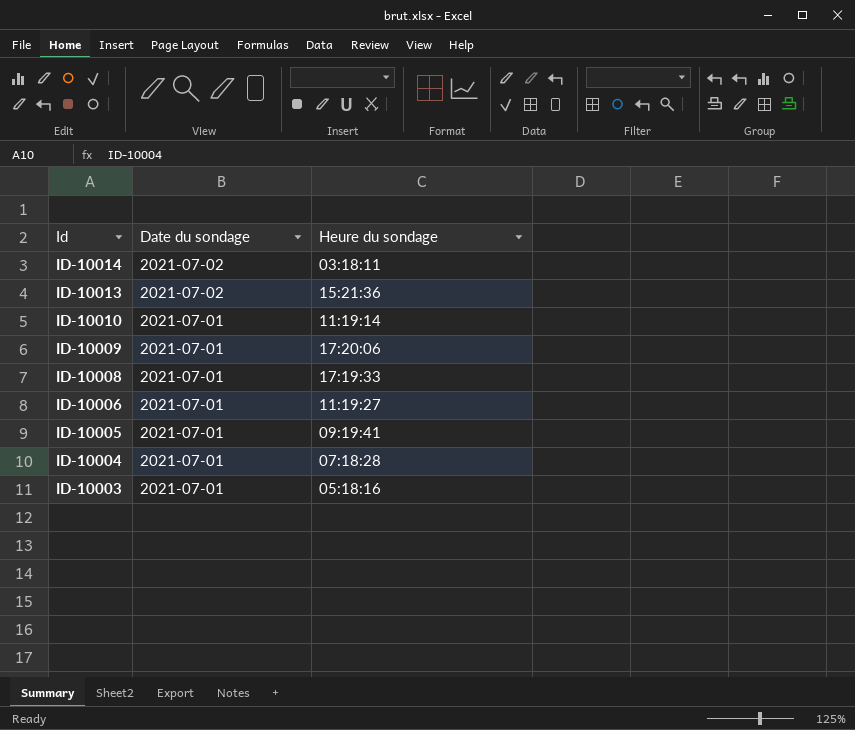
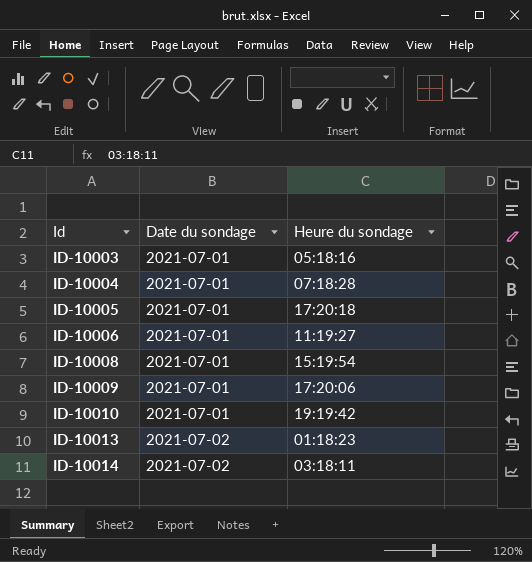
row order: Id descending -> Id ascending
ID-10005 | Heure du sondage: 09:19:41 -> 17:20:18
ID-10008 | Heure du sondage: 17:19:33 -> 15:19:54
ID-10010 | Heure du sondage: 11:19:14 -> 19:19:42
ID-10013 | Heure du sondage: 15:21:36 -> 01:18:23

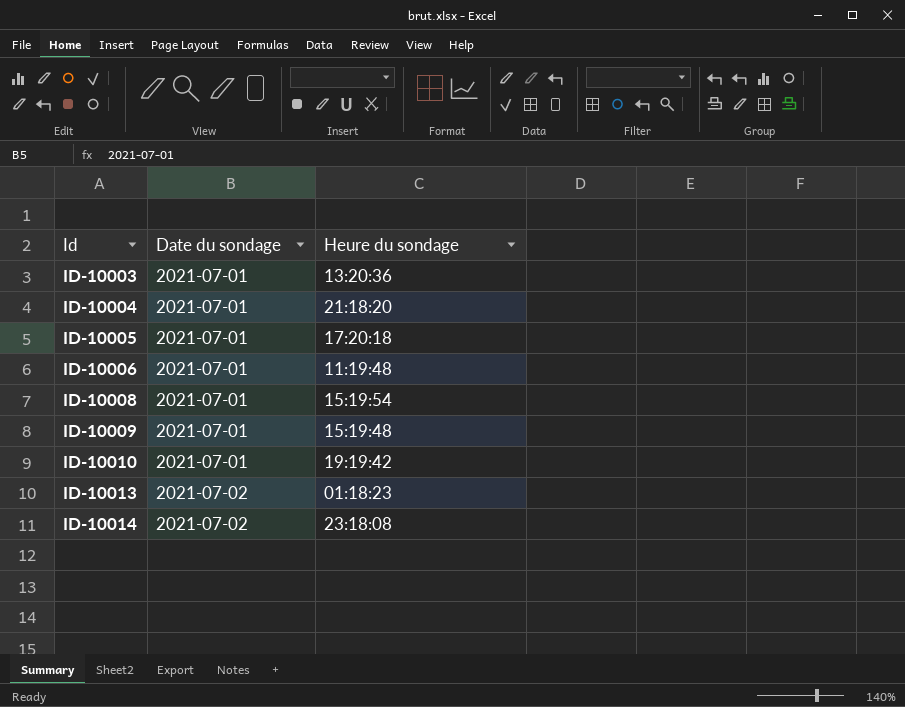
ID-10003 | Heure du sondage: 05:18:16 -> 13:20:36
ID-10004 | Heure du sondage: 07:18:28 -> 21:18:20
ID-10006 | Heure du sondage: 11:19:27 -> 11:19:48
ID-10009 | Heure du sondage: 17:20:06 -> 15:19:48
ID-10014 | Heure du sondage: 03:18:11 -> 23:18:08

